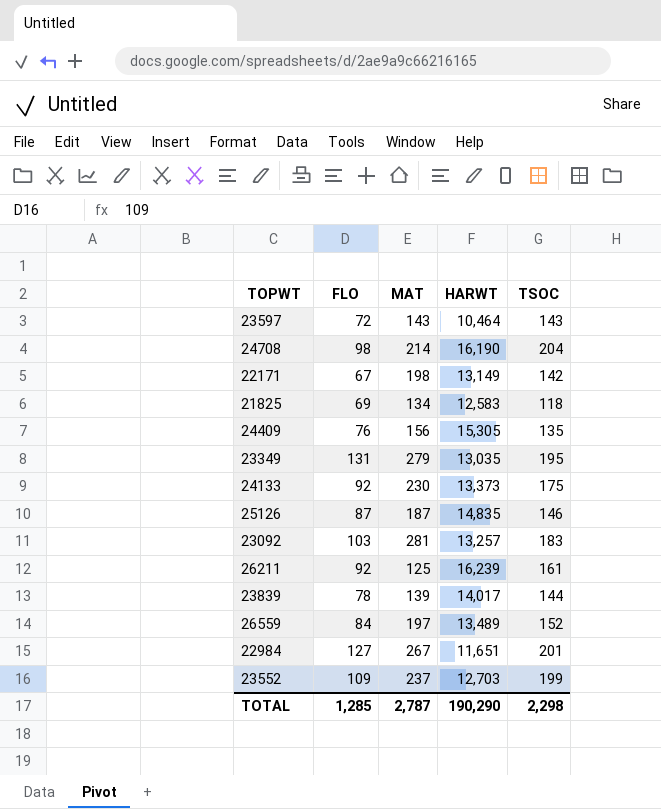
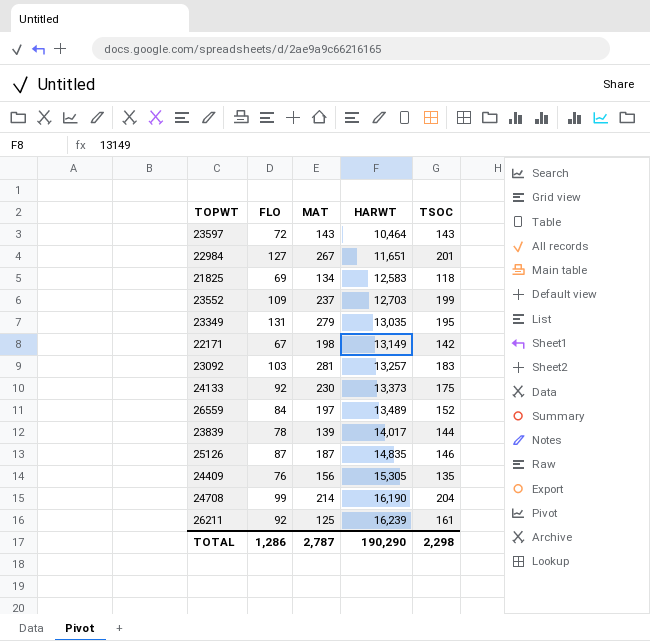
row order: none -> HARWT ascending
24708 | FLO: 98 -> 99
TOTAL | FLO: 1,285 -> 1,286

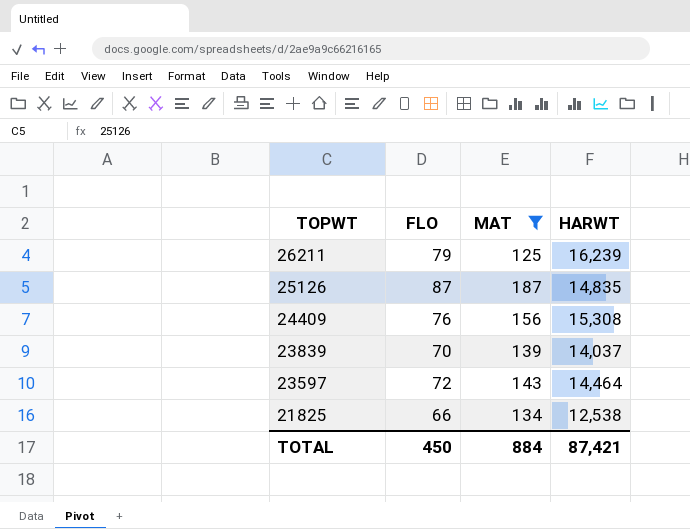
filter: none -> MAT <= 187
row order: HARWT ascending -> TOPWT descending
column TSOC | position: 5 -> none
26211 | FLO: 92 -> 79
24409 | HARWT: 15,305 -> 15,308
23839 | FLO: 78 -> 70
23839 | HARWT: 14,017 -> 14,037
23597 | HARWT: 10,464 -> 14,464
21825 | FLO: 69 -> 66
21825 | HARWT: 12,583 -> 12,538
TOTAL | FLO: 1,286 -> 450
TOTAL | MAT: 2,787 -> 884
TOTAL | HARWT: 190,290 -> 87,421

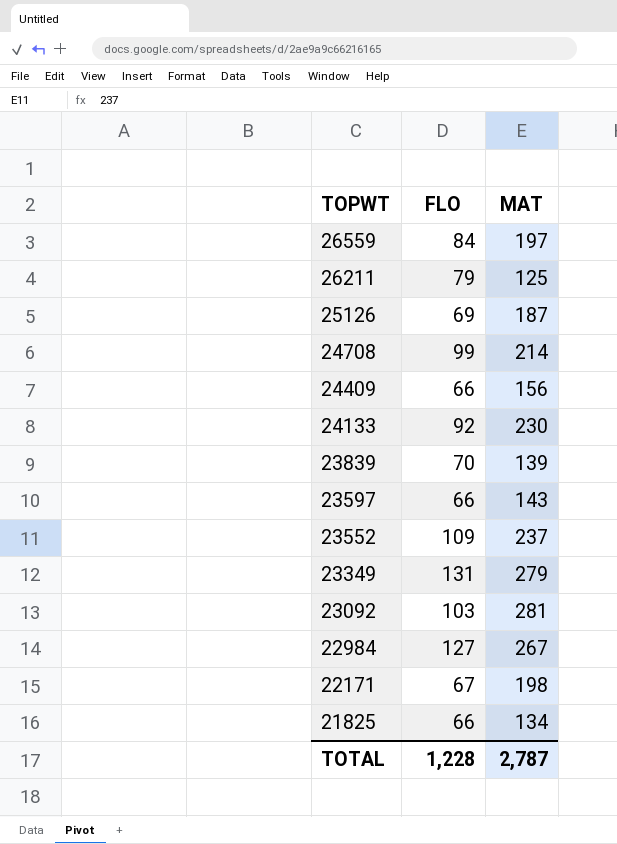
filter: MAT <= 187 -> none
column HARWT | position: 4 -> none
25126 | FLO: 87 -> 69
24409 | FLO: 76 -> 66
23597 | FLO: 72 -> 66
TOTAL | FLO: 450 -> 1,228
TOTAL | MAT: 884 -> 2,787

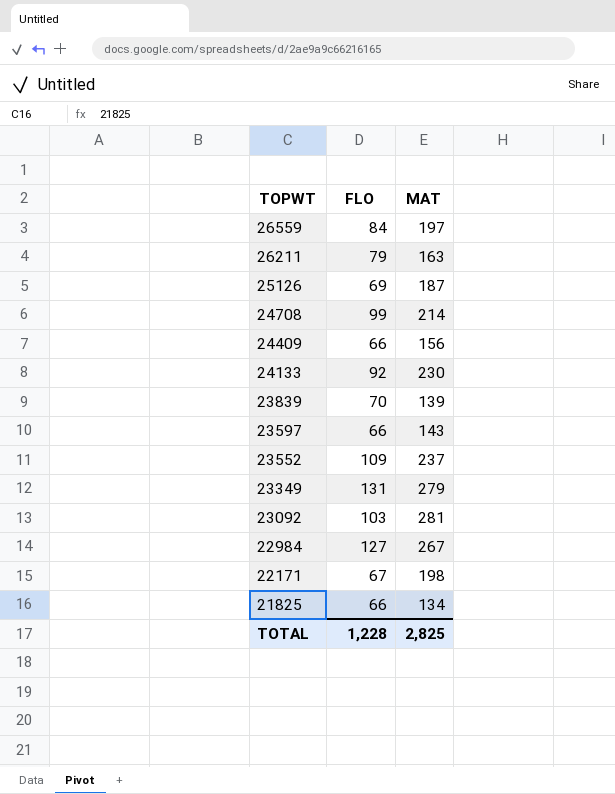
26211 | MAT: 125 -> 163
TOTAL | MAT: 2,787 -> 2,825

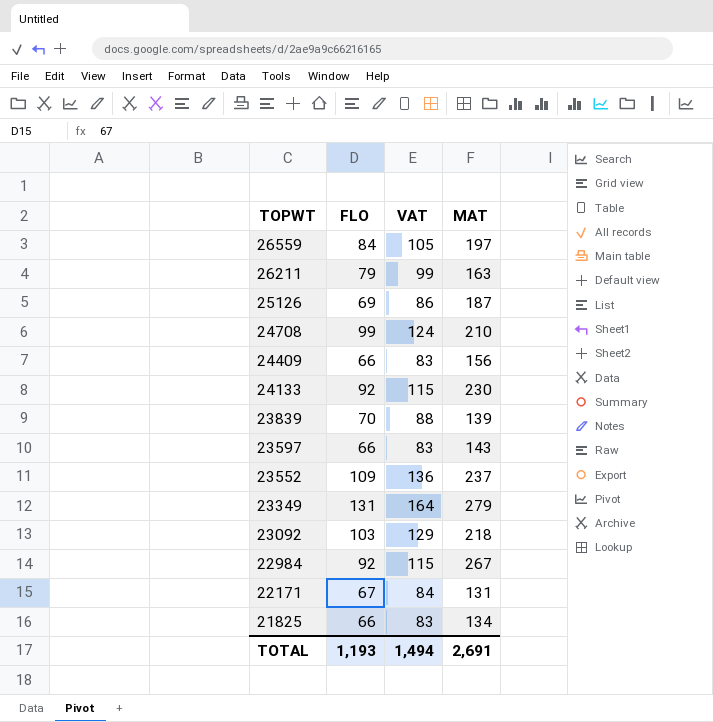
column VAT | formula: none -> [FLO] * 1.25
24708 | MAT: 214 -> 210
23092 | MAT: 281 -> 218
22984 | FLO: 127 -> 92
22171 | MAT: 198 -> 131
TOTAL | FLO: 1,228 -> 1,193
TOTAL | MAT: 2,825 -> 2,691

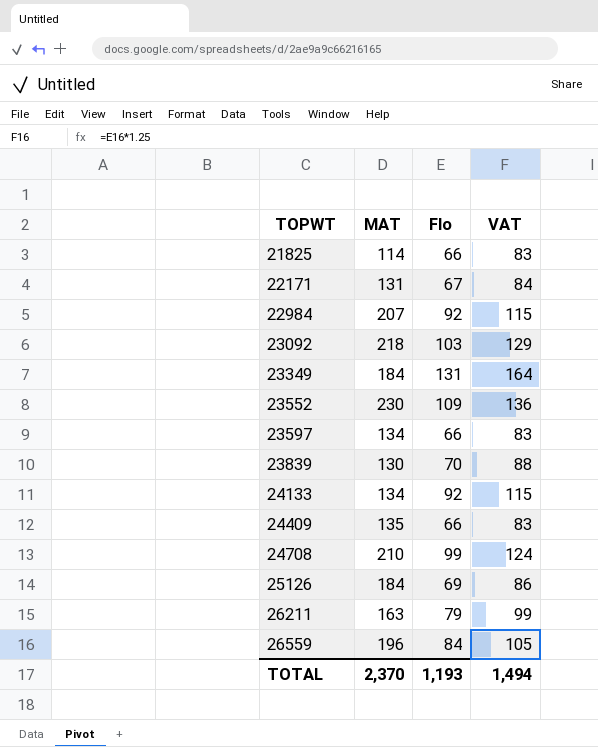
row order: TOPWT descending -> TOPWT ascending
column MAT | position: 4 -> 2
column name: FLO -> Flo
21825 | MAT: 134 -> 114
22984 | MAT: 267 -> 207
23349 | MAT: 279 -> 184
23552 | MAT: 237 -> 230
23597 | MAT: 143 -> 134
23839 | MAT: 139 -> 130
24133 | MAT: 230 -> 134
24409 | MAT: 156 -> 135
25126 | MAT: 187 -> 184
26559 | MAT: 197 -> 196
TOTAL | MAT: 2,691 -> 2,370

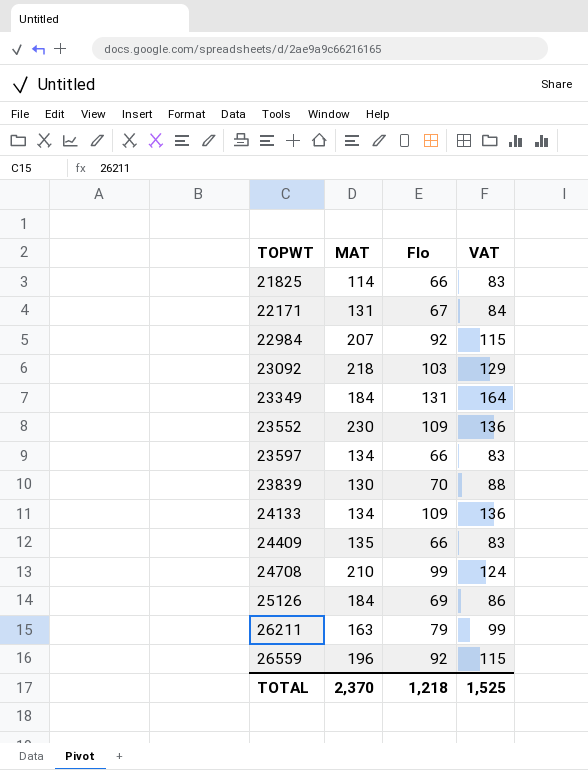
24133 | Flo: 92 -> 109
24133 | VAT: 115 -> 136
26559 | Flo: 84 -> 92
26559 | VAT: 105 -> 115
TOTAL | Flo: 1,193 -> 1,218
TOTAL | VAT: 1,494 -> 1,525

